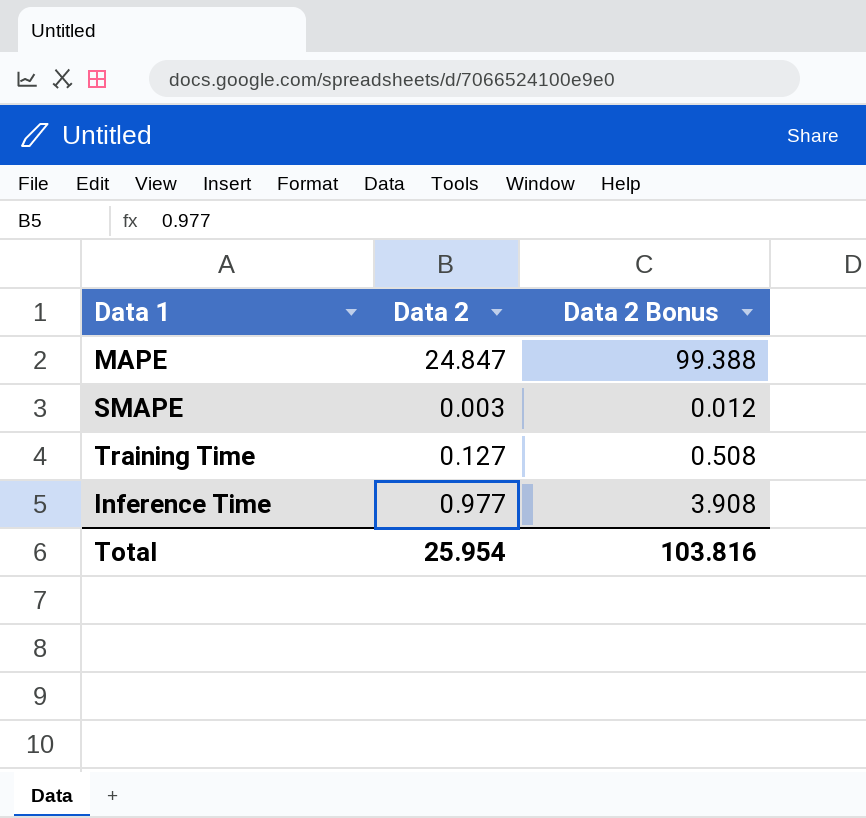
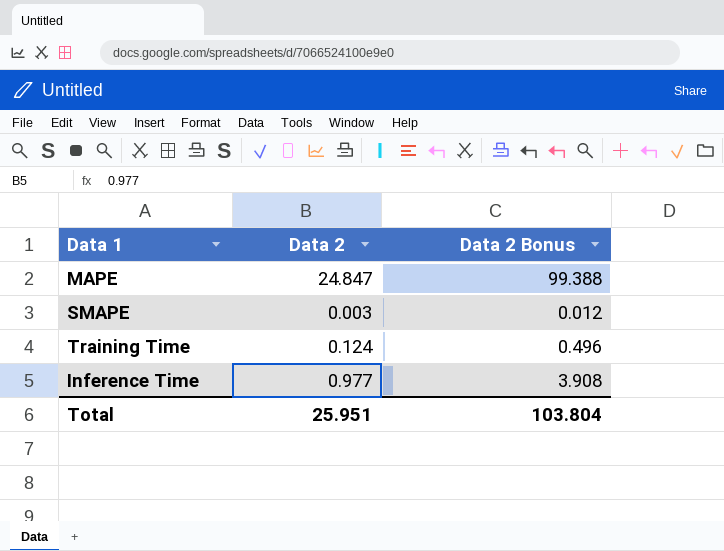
Training Time | Data 2: 0.127 -> 0.124
Training Time | Data 2 Bonus: 0.508 -> 0.496
Total | Data 2: 25.954 -> 25.951
Total | Data 2 Bonus: 103.816 -> 103.804

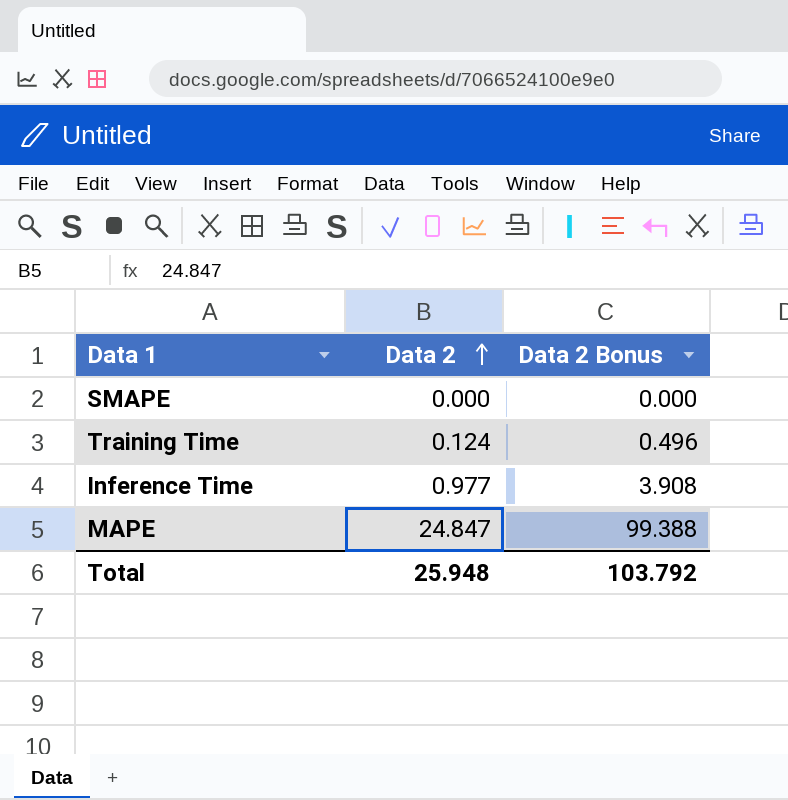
row order: none -> Data 2 ascending
SMAPE | Data 2: 0.003 -> 0.000
SMAPE | Data 2 Bonus: 0.012 -> 0.000
Total | Data 2: 25.951 -> 25.948
Total | Data 2 Bonus: 103.804 -> 103.792

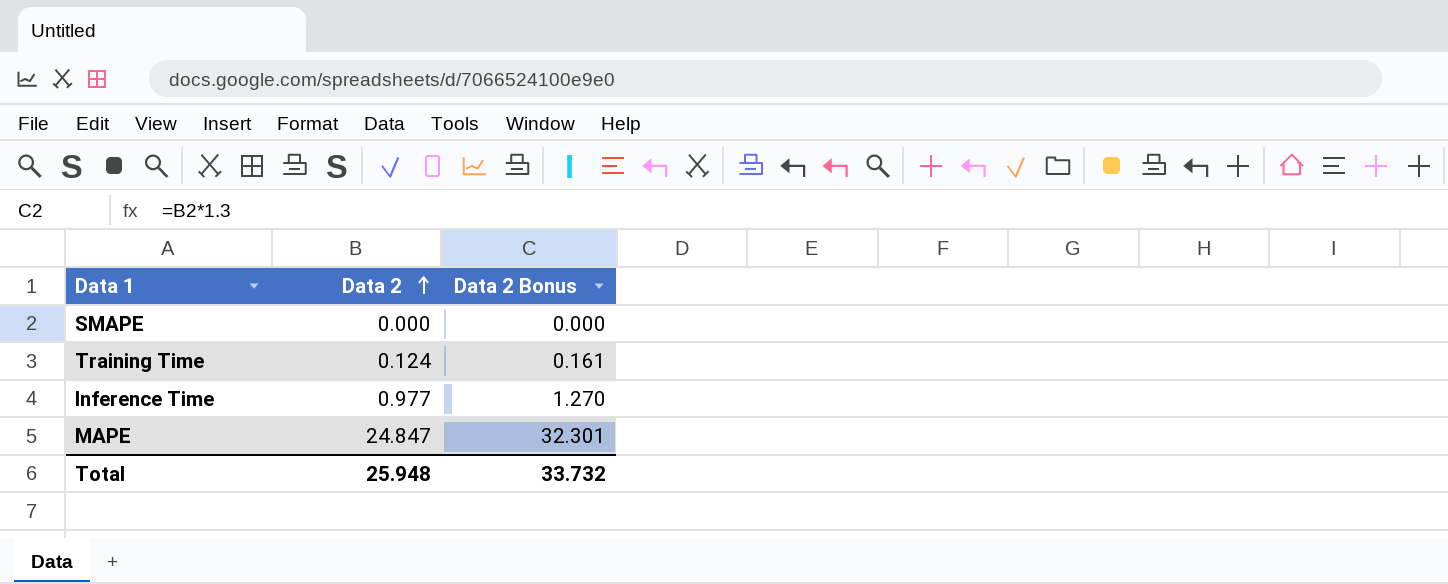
column Data 2 Bonus | formula: [Data 2] * 4 -> [Data 2] * 1.3
Total | Data 2 Bonus: 103.792 -> 33.732

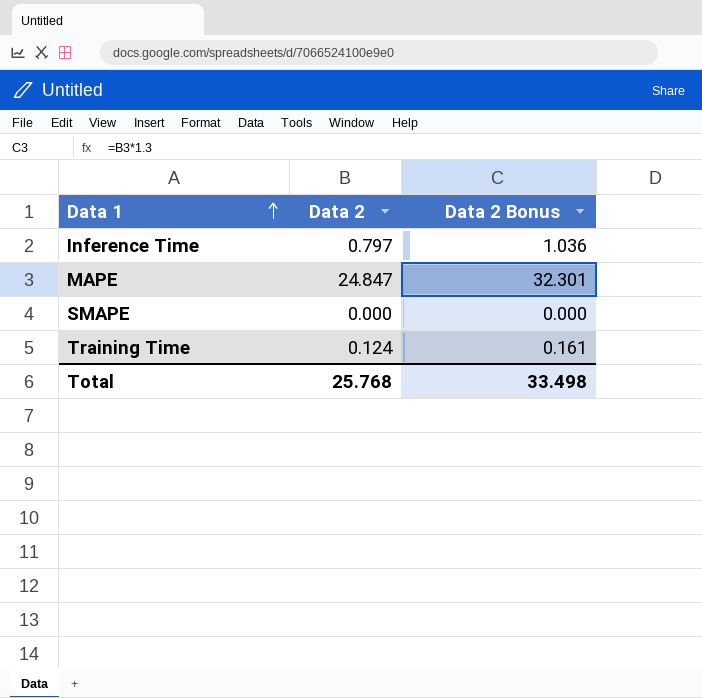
row order: Data 2 ascending -> Data 1 ascending
Inference Time | Data 2: 0.977 -> 0.797
Inference Time | Data 2 Bonus: 1.270 -> 1.036
Total | Data 2: 25.948 -> 25.768
Total | Data 2 Bonus: 33.732 -> 33.498

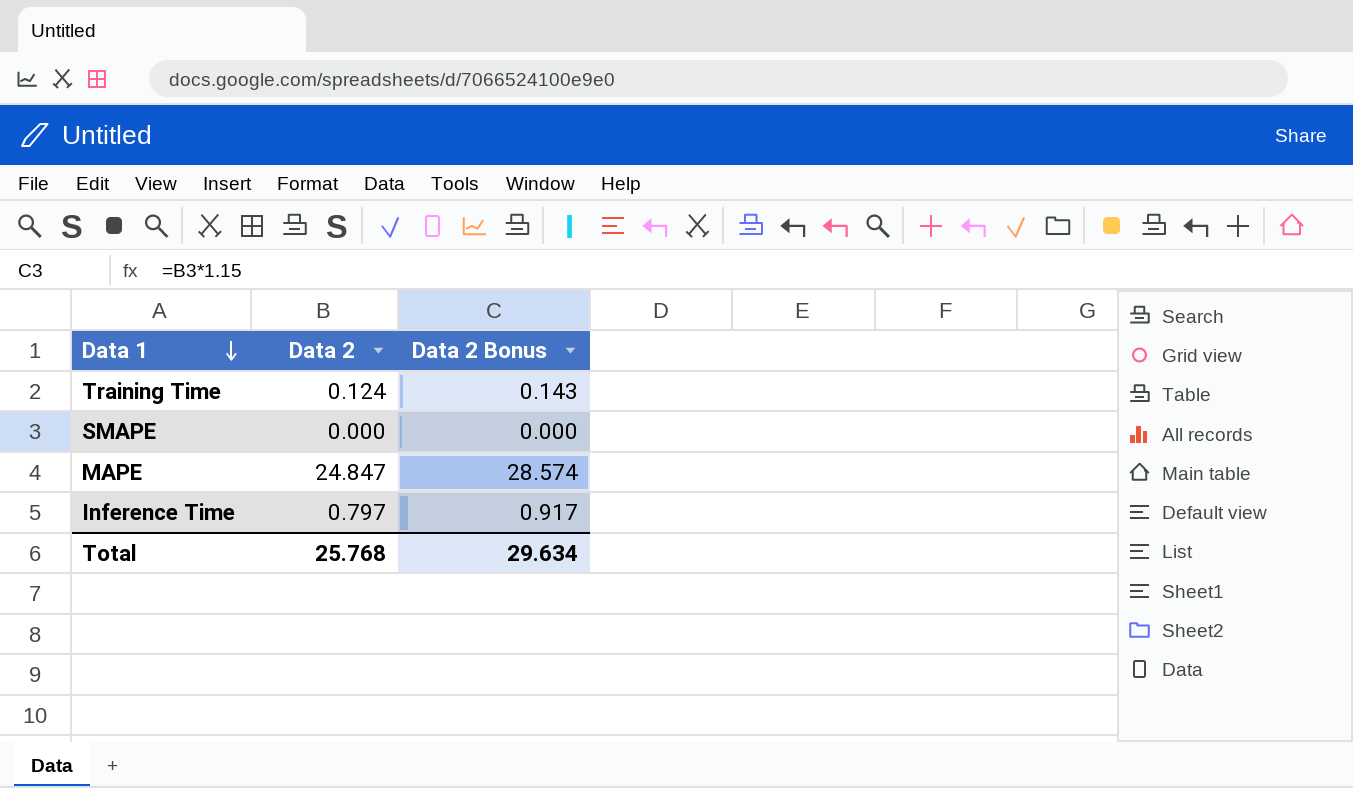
row order: Data 1 ascending -> Data 1 descending
column Data 2 Bonus | formula: [Data 2] * 1.3 -> [Data 2] * 1.15
Total | Data 2 Bonus: 33.498 -> 29.634

